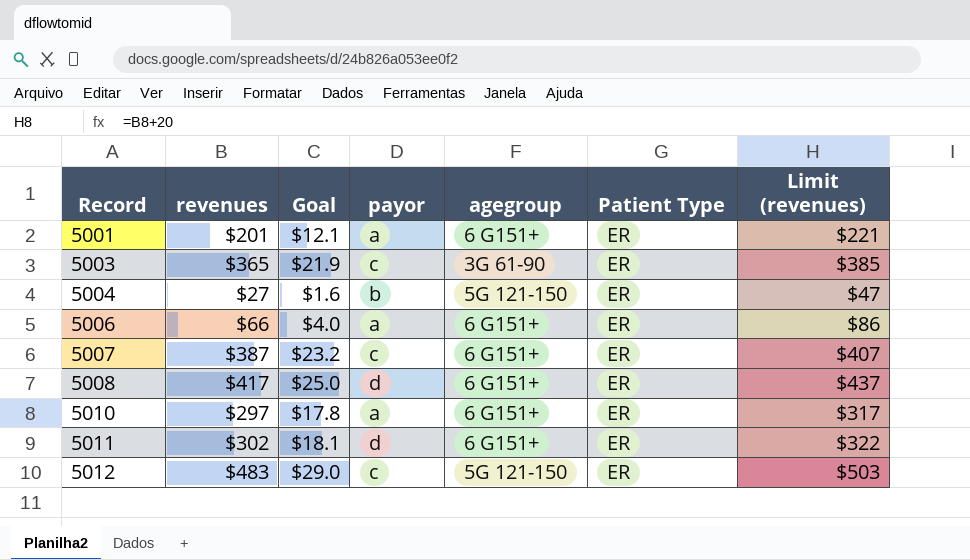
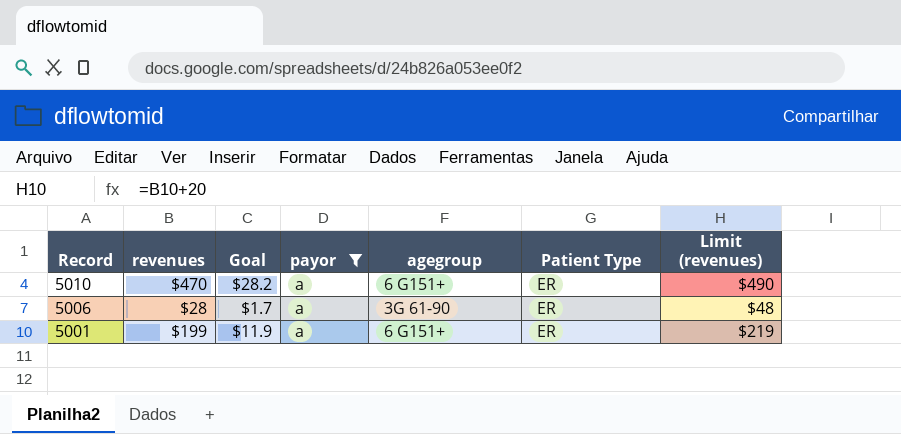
filter: none -> payor = a
row order: Record ascending -> Record descending
5010 | revenues: $297 -> $470
5010 | Goal: $17.8 -> $28.2
5010 | Limit (revenues): $317 -> $490
5006 | revenues: $66 -> $28
5006 | Goal: $4.0 -> $1.7
5006 | agegroup: 6 G151+ -> 3G 61-90
5006 | Limit (revenues): $86 -> $48
5001 | revenues: $201 -> $199
5001 | Goal: $12.1 -> $11.9
5001 | Limit (revenues): $221 -> $219

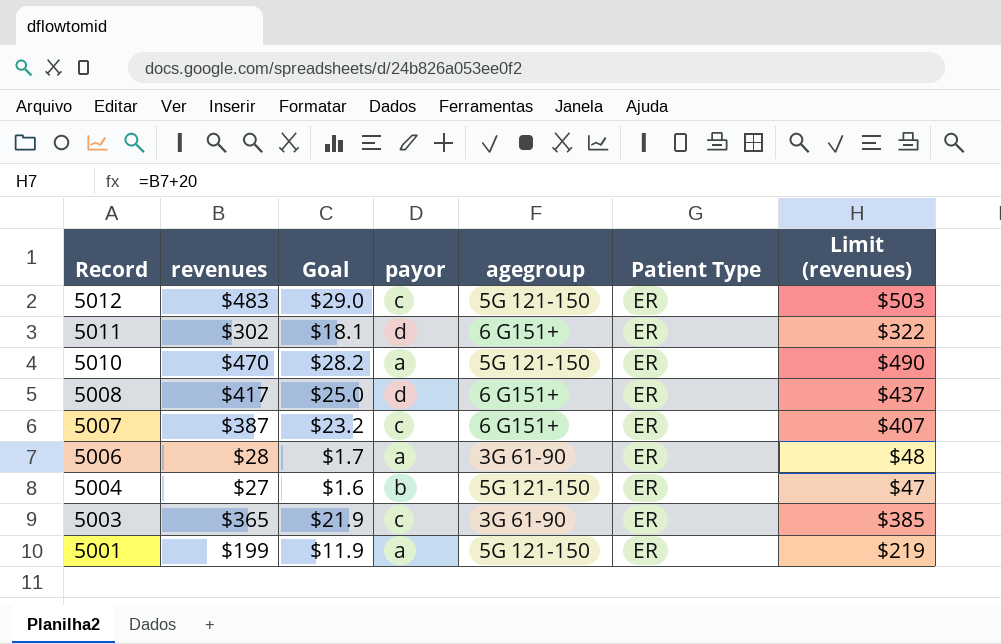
filter: payor = a -> none
5010 | agegroup: 6 G151+ -> 5G 121-150
5001 | agegroup: 6 G151+ -> 5G 121-150

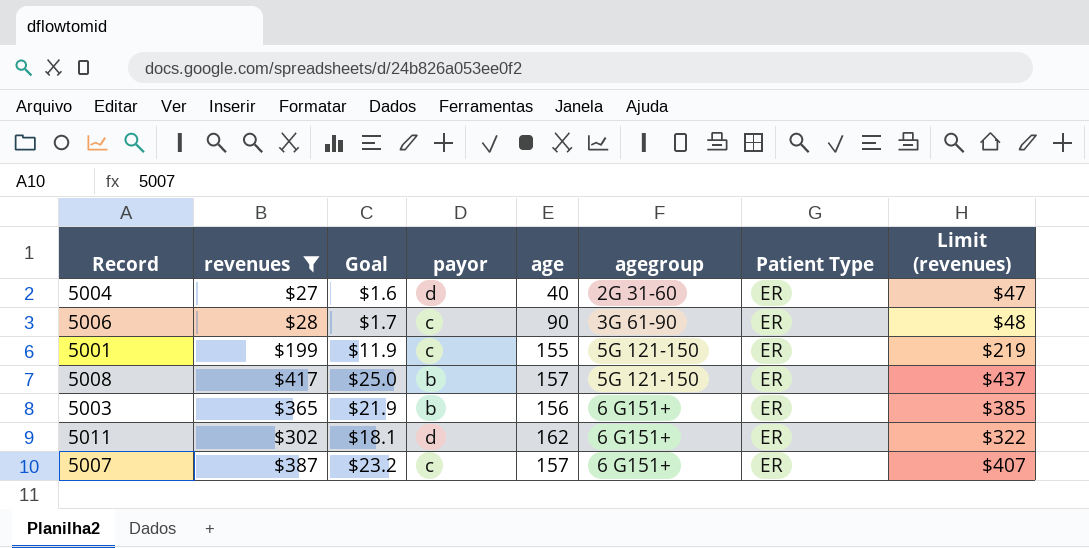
filter: none -> revenues <= $417
row order: Record descending -> agegroup ascending
column age | position: none -> 5
5004 | payor: b -> d
5004 | agegroup: 5G 121-150 -> 2G 31-60
5006 | payor: a -> c
5001 | payor: a -> c
5008 | payor: d -> b
5008 | agegroup: 6 G151+ -> 5G 121-150
5003 | payor: c -> b
5003 | agegroup: 3G 61-90 -> 6 G151+

